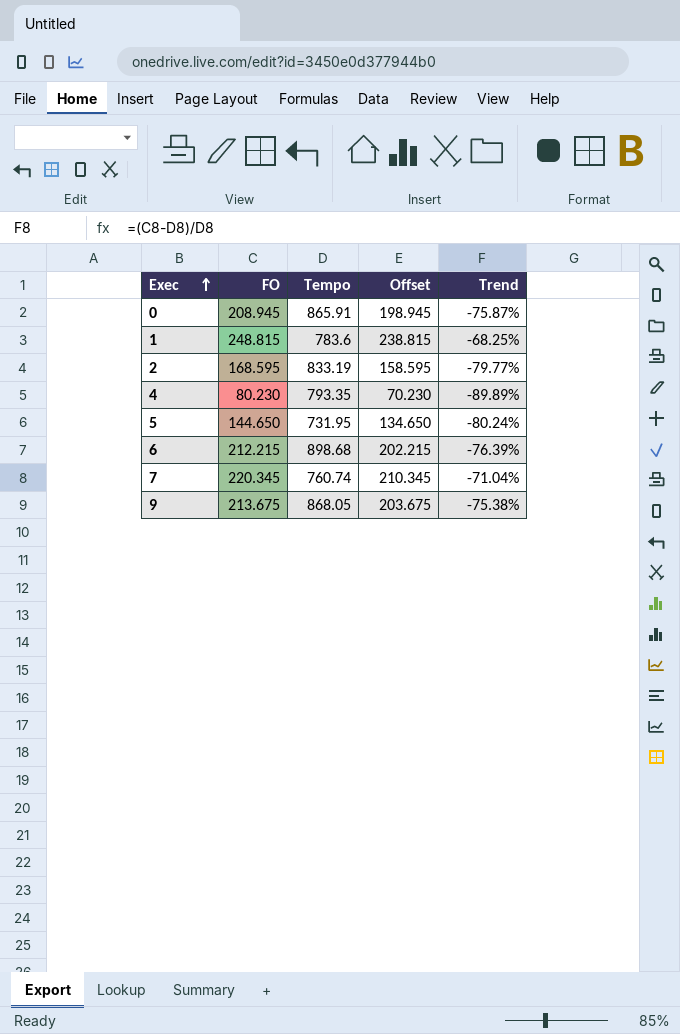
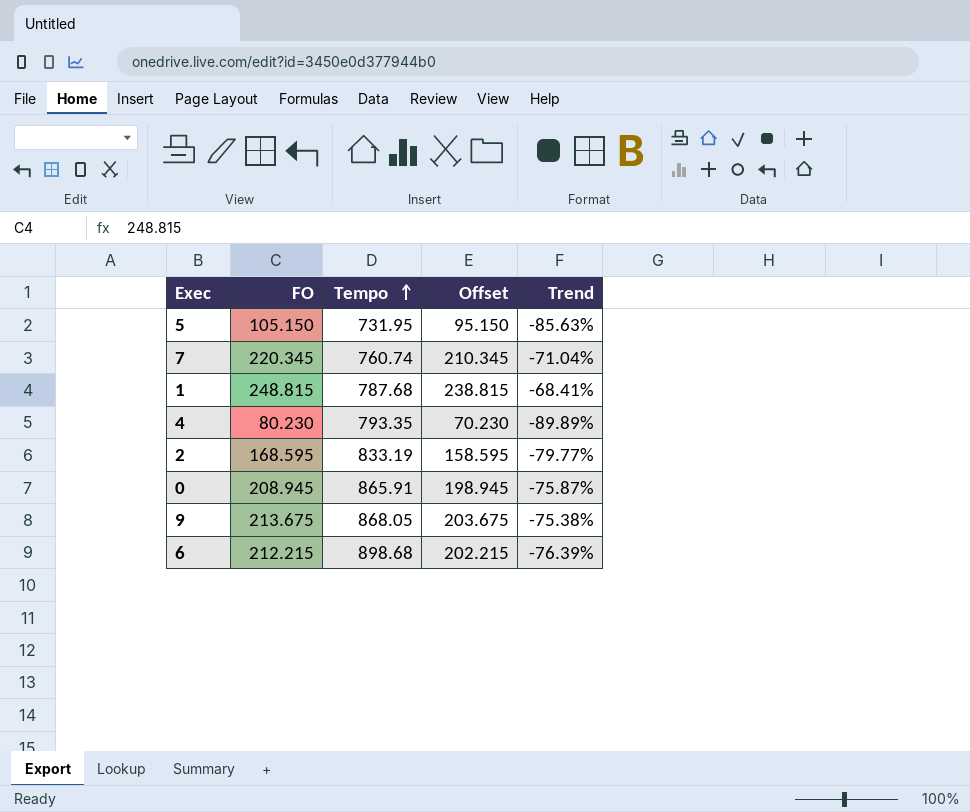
row order: Exec ascending -> Tempo ascending
5 | FO: 144.650 -> 105.150
5 | Offset: 134.650 -> 95.150
5 | Trend: -80.24% -> -85.63%
1 | Tempo: 783.6 -> 787.68
1 | Trend: -68.25% -> -68.41%

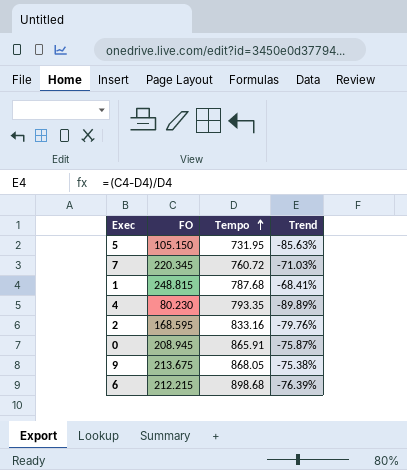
column Offset | formula: [FO] - 10 -> none
7 | Tempo: 760.74 -> 760.72
7 | Trend: -71.04% -> -71.03%
2 | Tempo: 833.19 -> 833.16
2 | Trend: -79.77% -> -79.76%

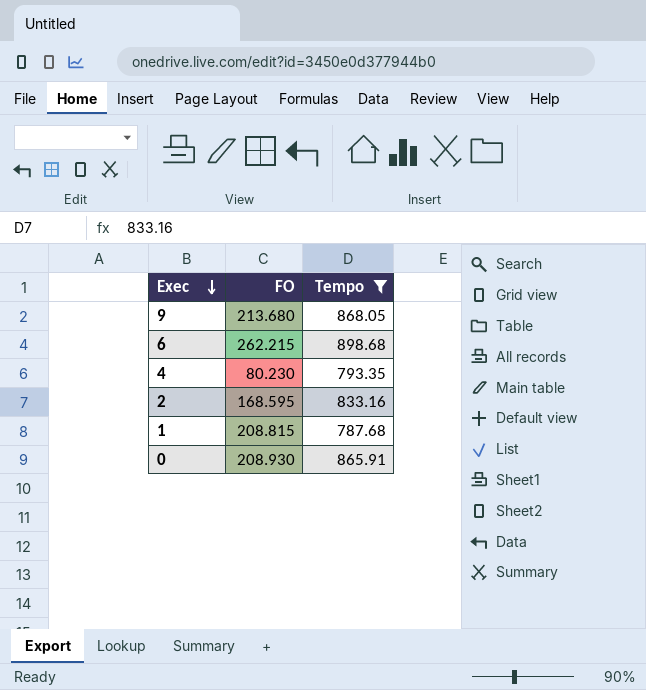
filter: none -> Tempo >= 787.68
row order: Tempo ascending -> Exec descending
column Trend | formula: ([FO] - [Tempo]) / [Tempo] -> none
9 | FO: 213.675 -> 213.680
6 | FO: 212.215 -> 262.215
1 | FO: 248.815 -> 208.815
0 | FO: 208.945 -> 208.930

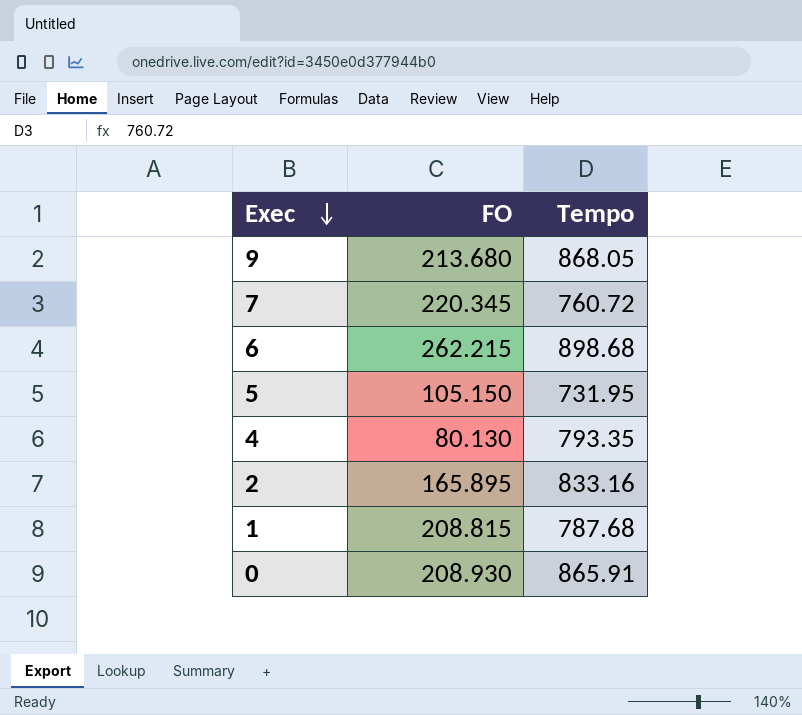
filter: Tempo >= 787.68 -> none
4 | FO: 80.230 -> 80.130
2 | FO: 168.595 -> 165.895

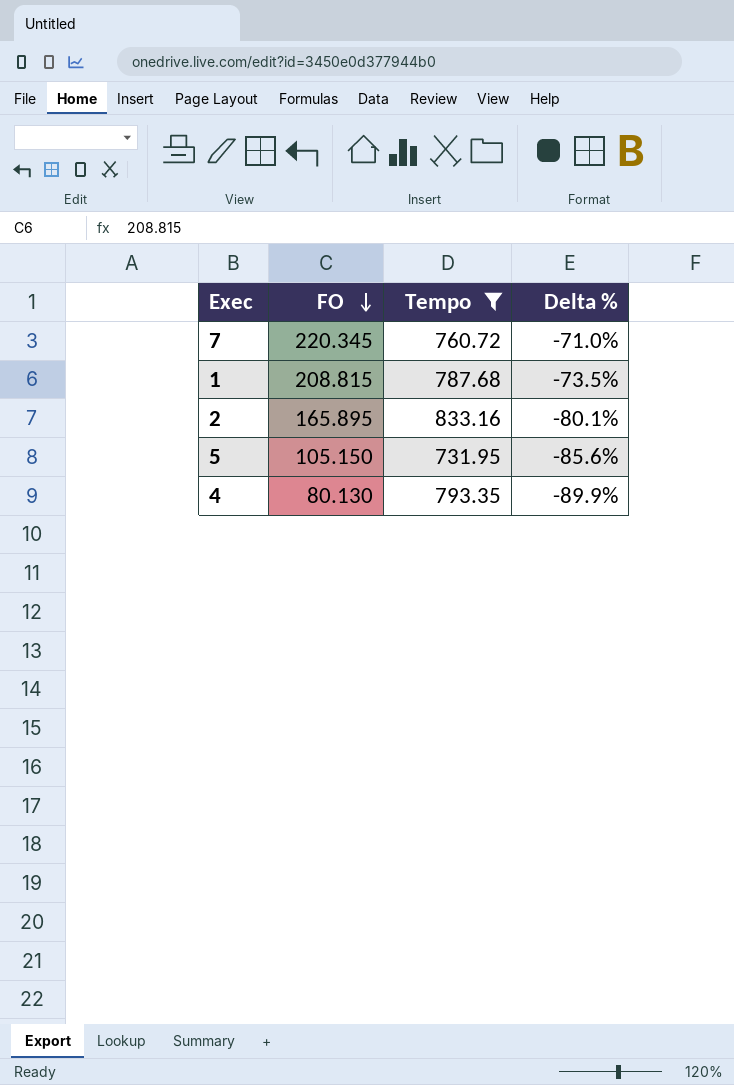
filter: none -> Tempo <= 833.16
row order: Exec descending -> FO descending
column Delta % | formula: none -> ([FO] - [Tempo]) / [Tempo]

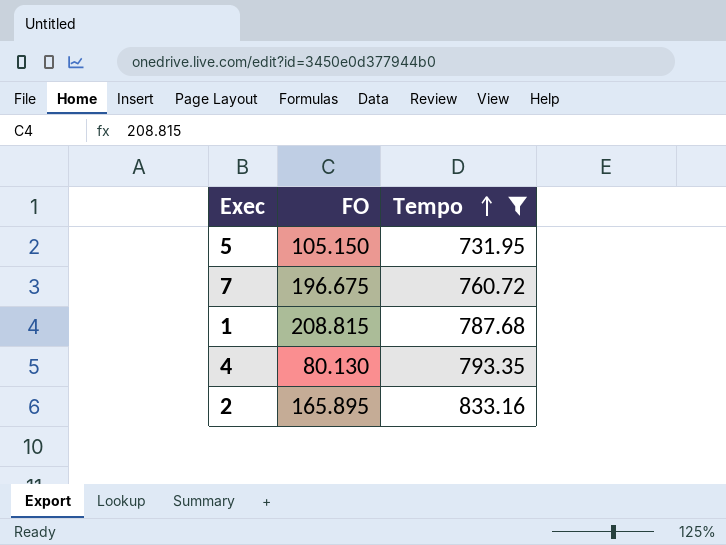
row order: FO descending -> Tempo ascending
column Delta % | formula: ([FO] - [Tempo]) / [Tempo] -> none
7 | FO: 220.345 -> 196.675

